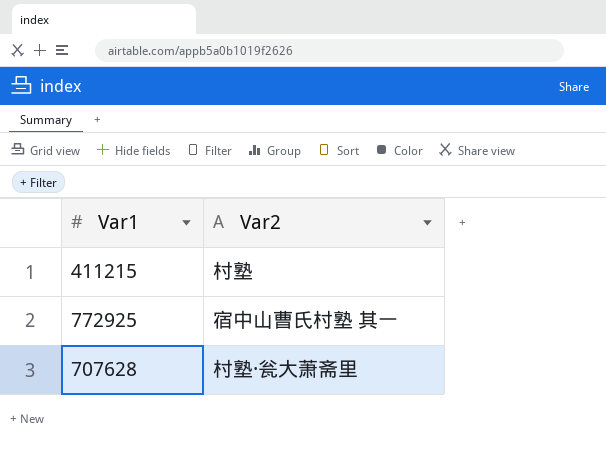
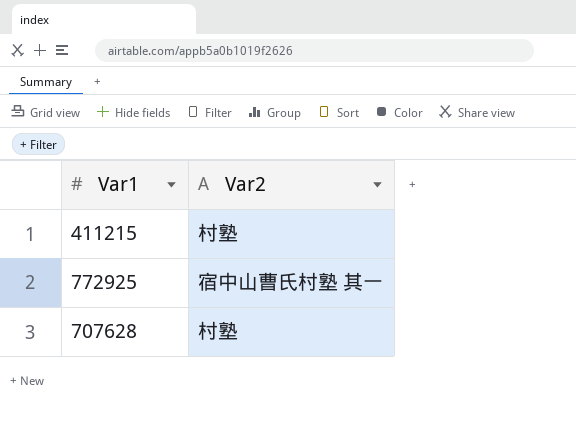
707628 | Var2: 村塾·瓮大萧斋里 -> 村塾

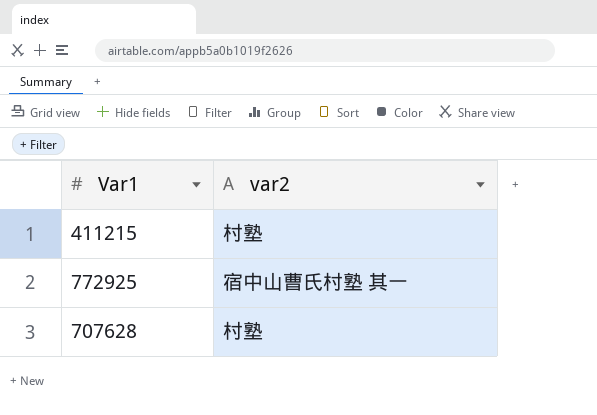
column name: Var2 -> var2

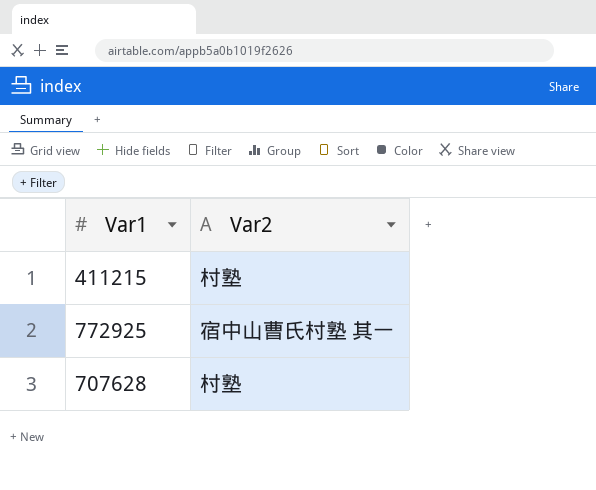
column name: var2 -> Var2

